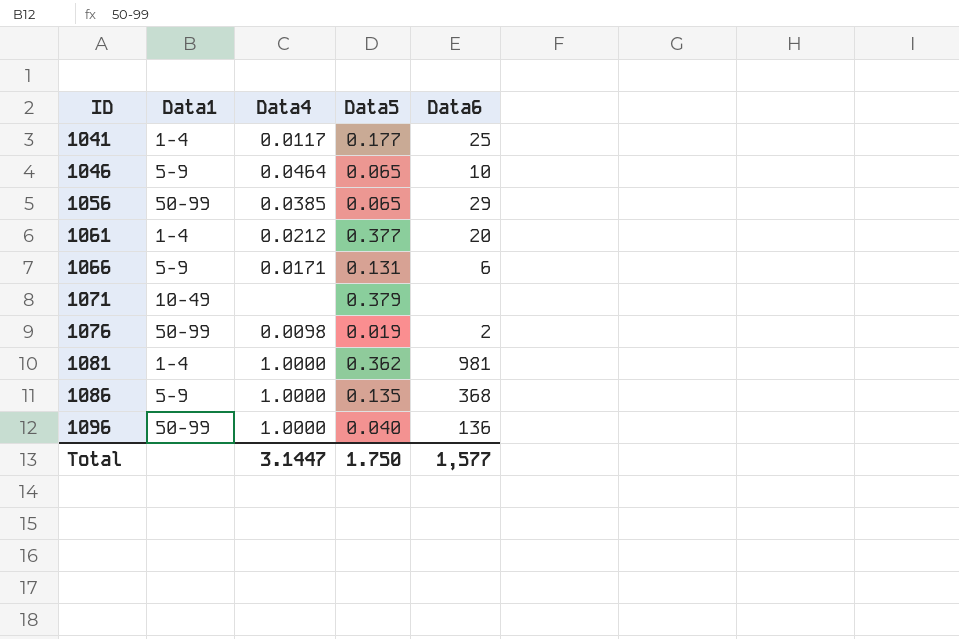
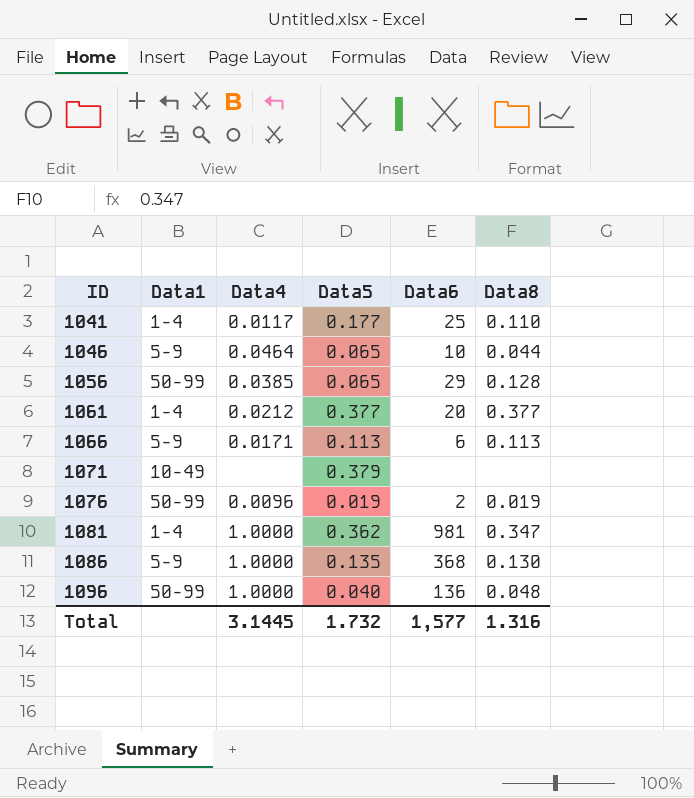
column Data8 | position: none -> 6
1066 | Data5: 0.131 -> 0.113
1076 | Data4: 0.0098 -> 0.0096
Total | Data4: 3.1447 -> 3.1445
Total | Data5: 1.750 -> 1.732

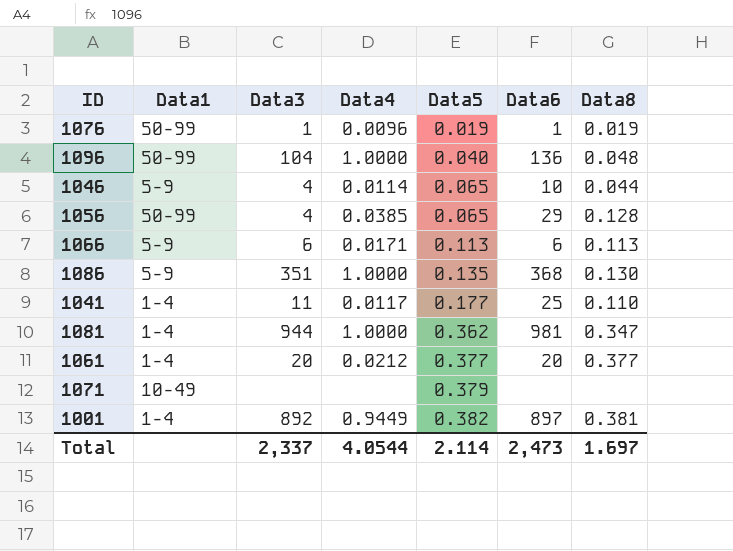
row order: ID ascending -> Data5 ascending
column Data3 | position: none -> 3
1076 | Data6: 2 -> 1
1046 | Data4: 0.0464 -> 0.0114
row 1001: none -> 1-4 | 892 | 0.9449 | 0.382 | 897 | 0.381
Total | Data4: 3.1445 -> 4.0544
Total | Data5: 1.732 -> 2.114
Total | Data6: 1,577 -> 2,473
Total | Data8: 1.316 -> 1.697

